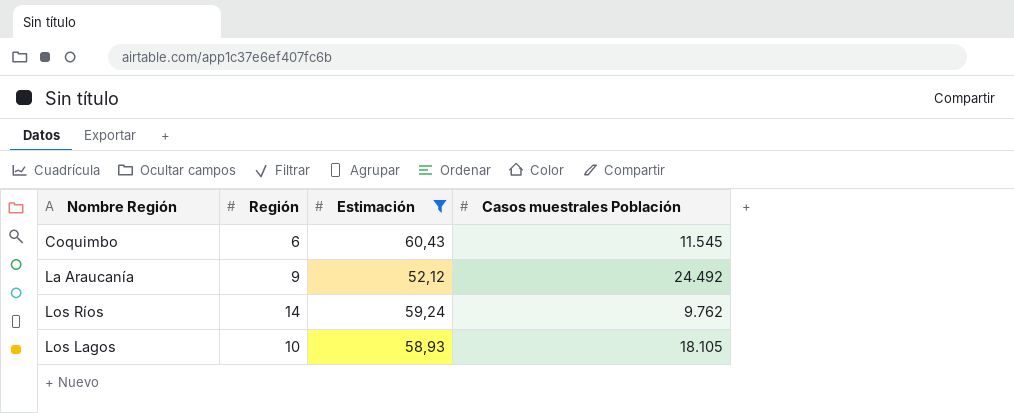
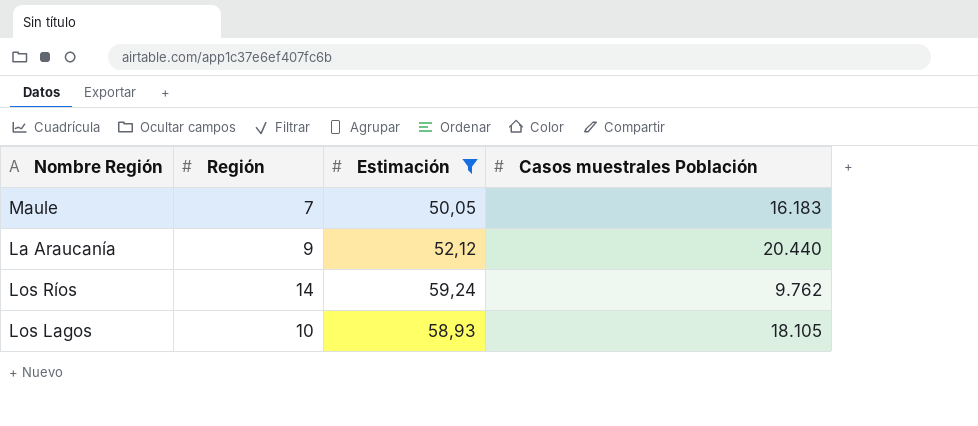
row Coquimbo: 6 | 60,43 | 11.545 -> none
row Maule: none -> 7 | 50,05 | 16.183
La Araucanía | Casos muestrales Población: 24.492 -> 20.440

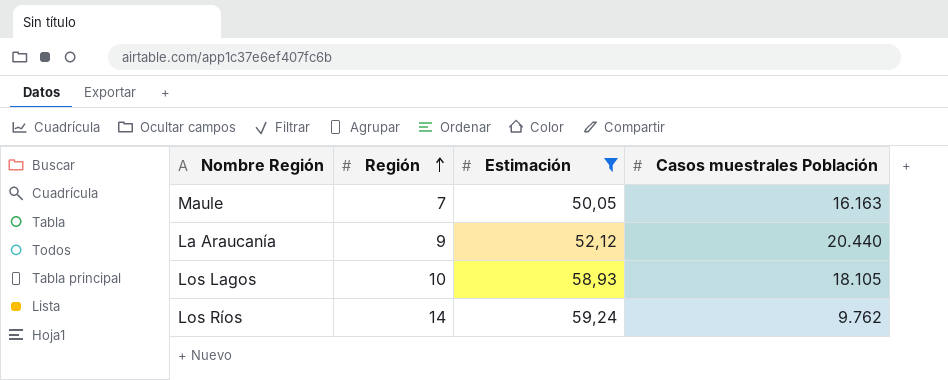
row order: none -> Región ascending
Maule | Casos muestrales Población: 16.183 -> 16.163

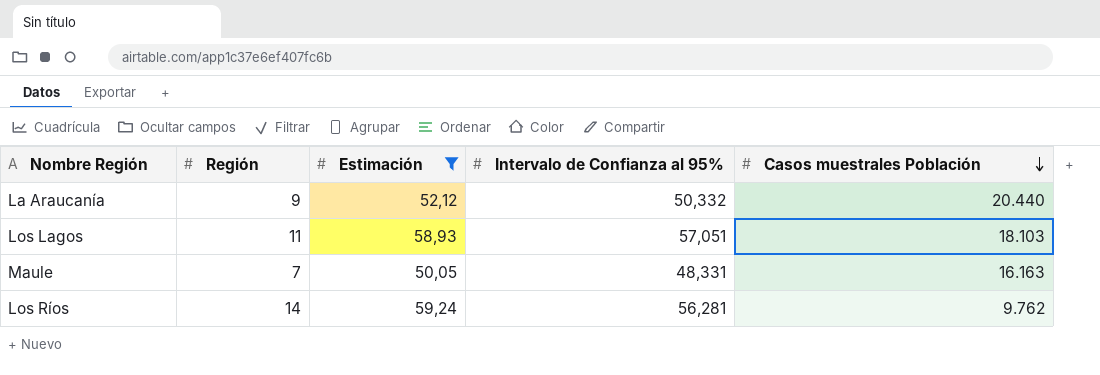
row order: Región ascending -> Casos muestrales Población descending
column Intervalo de Confianza al 95% | position: none -> 4
Los Lagos | Región: 10 -> 11
Los Lagos | Casos muestrales Población: 18.105 -> 18.103

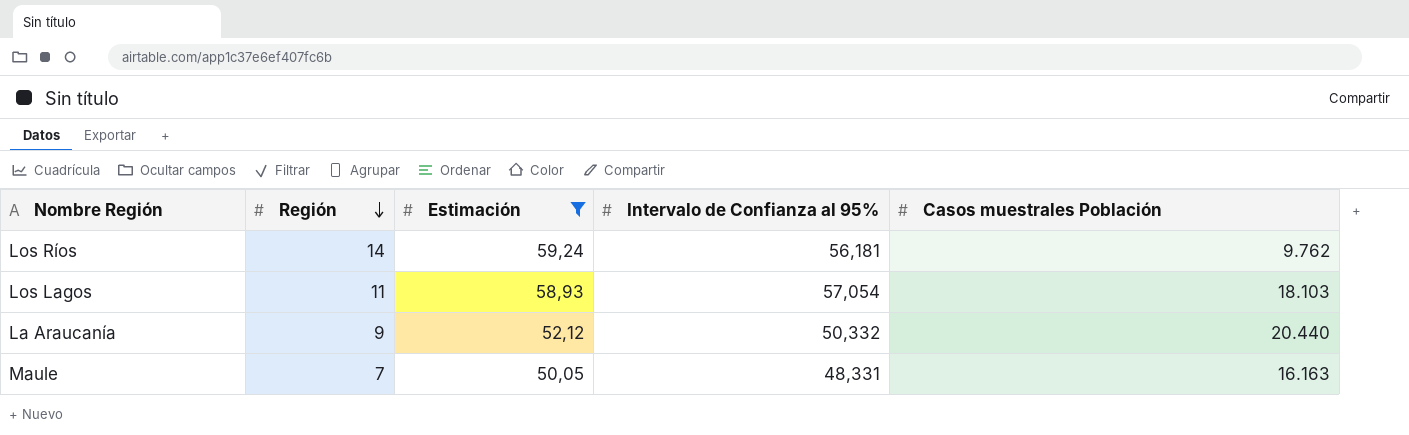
row order: Casos muestrales Población descending -> Región descending
Los Ríos | Intervalo de Confianza al 95%: 56,281 -> 56,181
Los Lagos | Intervalo de Confianza al 95%: 57,051 -> 57,054

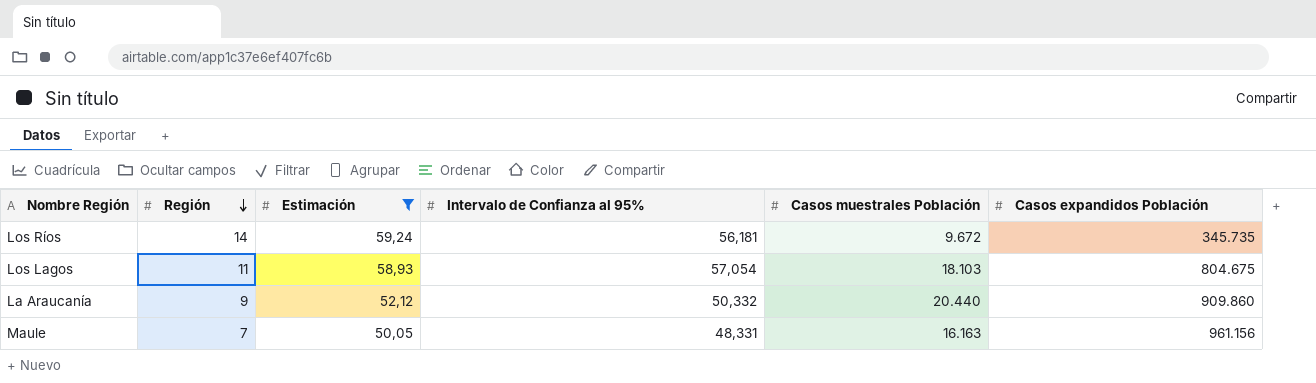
column Casos expandidos Población | position: none -> 6
Los Ríos | Casos muestrales Población: 9.762 -> 9.672

